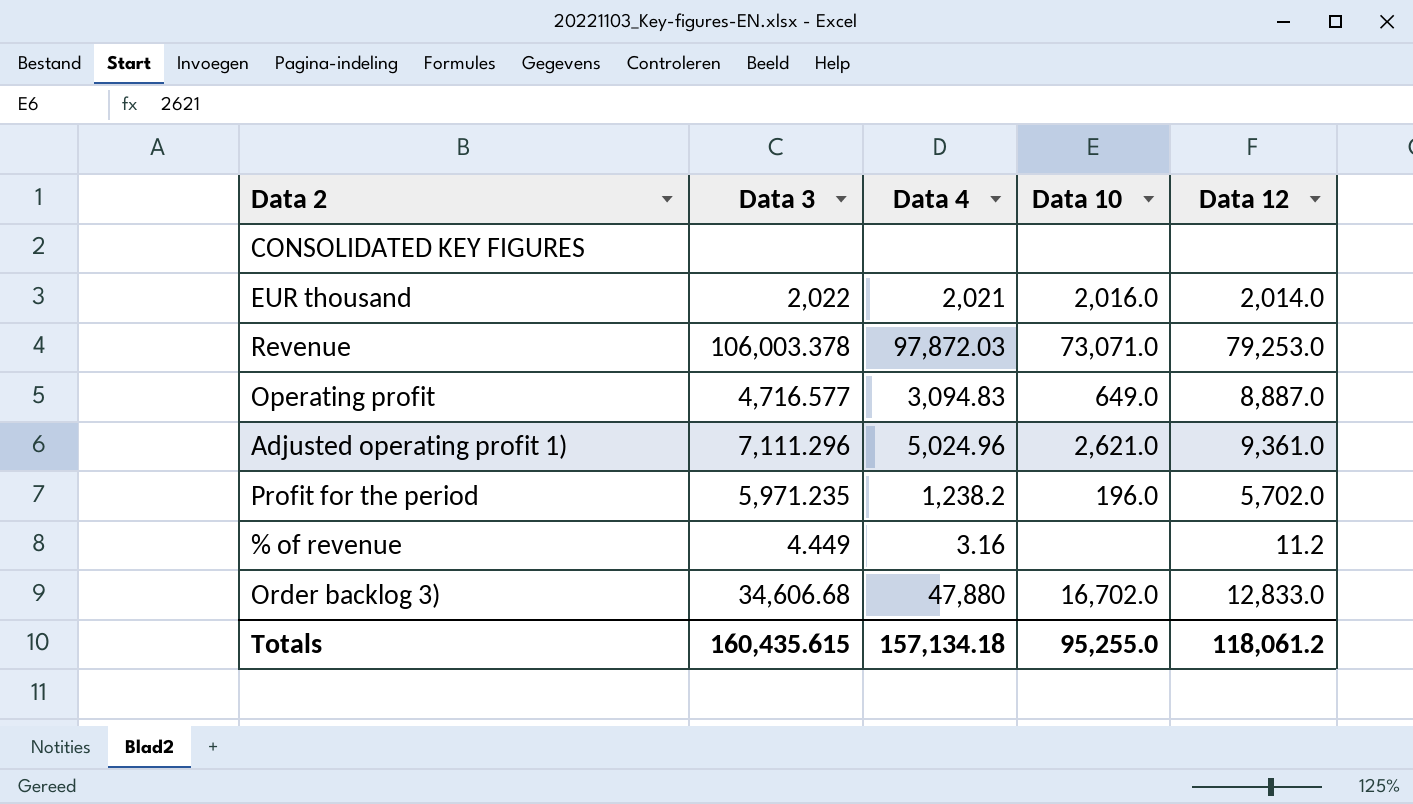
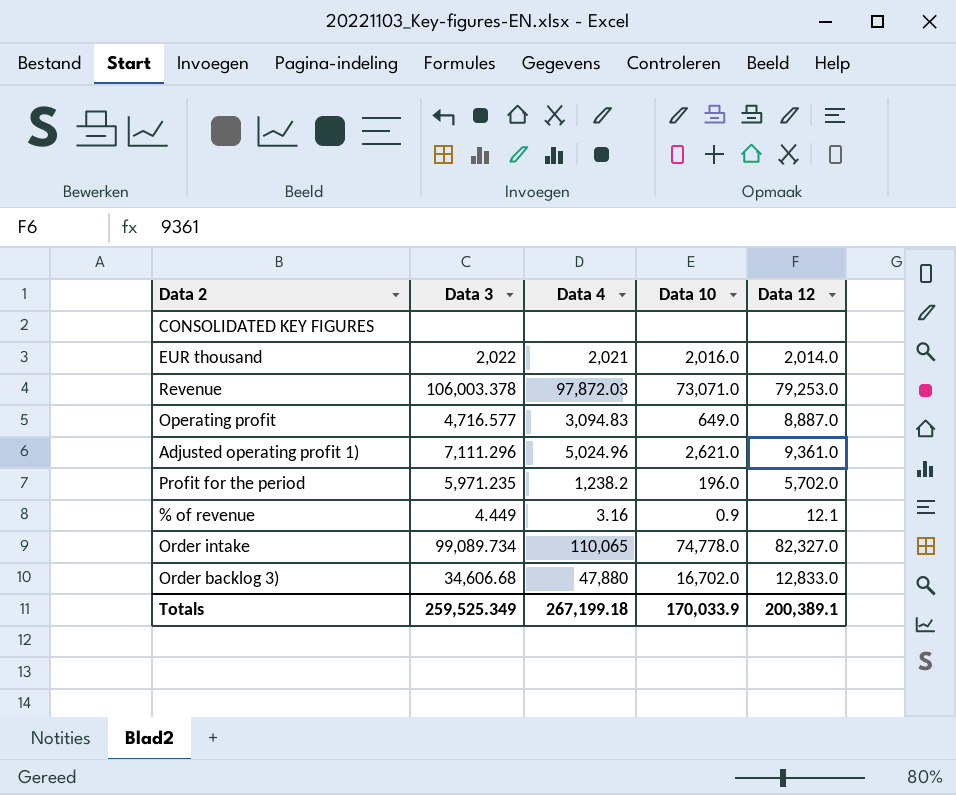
% of revenue | Data 10: none -> 0.9
% of revenue | Data 12: 11.2 -> 12.1
row Order intake: none -> 99,089.734 | 110,065 | 74,778.0 | 82,327.0
Totals | Data 3: 160,435.615 -> 259,525.349
Totals | Data 4: 157,134.18 -> 267,199.18
Totals | Data 10: 95,255.0 -> 170,033.9
Totals | Data 12: 118,061.2 -> 200,389.1

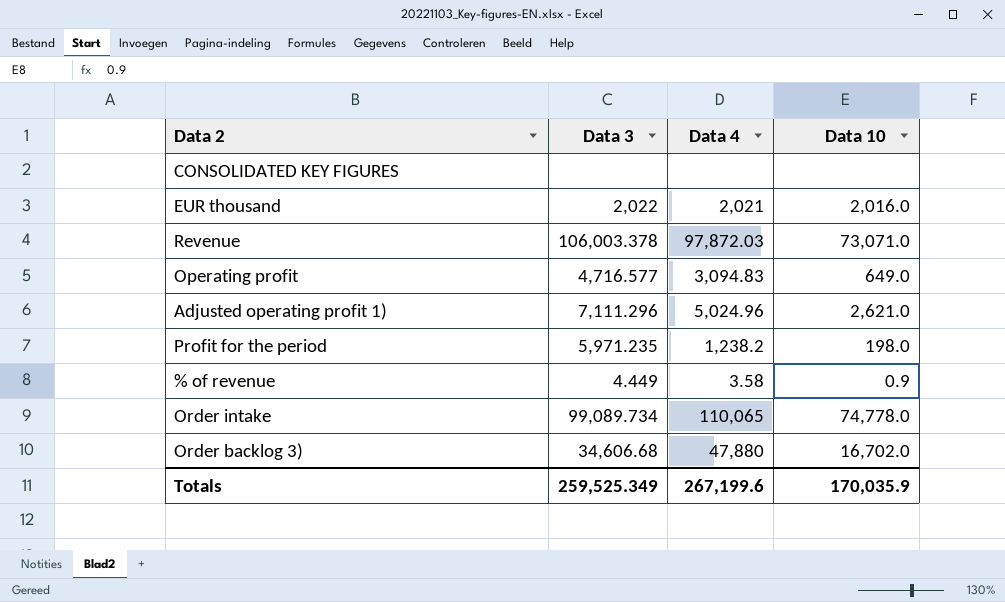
column Data 12 | position: 5 -> none
Profit for the period | Data 10: 196.0 -> 198.0
% of revenue | Data 4: 3.16 -> 3.58
Totals | Data 4: 267,199.18 -> 267,199.6
Totals | Data 10: 170,033.9 -> 170,035.9

